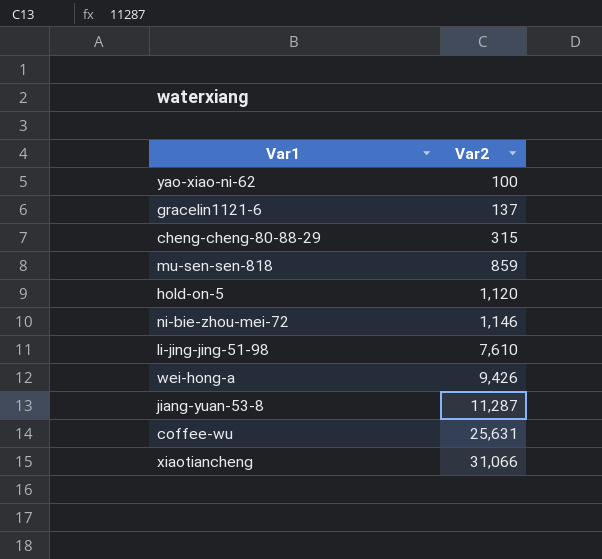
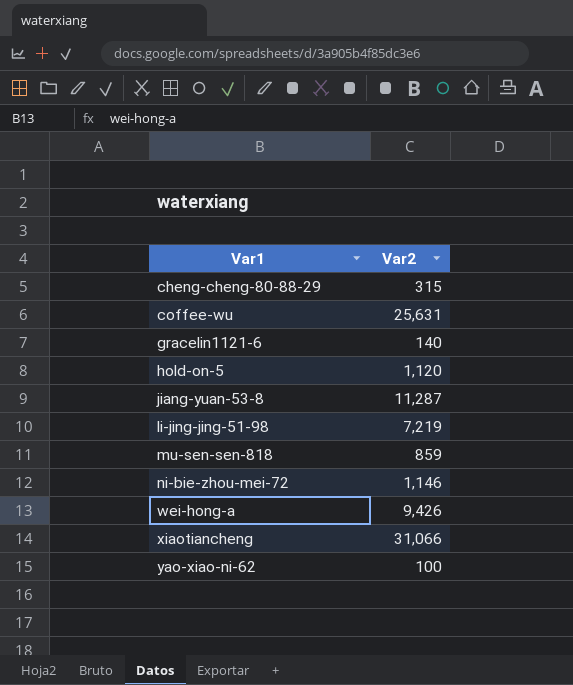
row order: Var2 ascending -> Var1 ascending
gracelin1121-6 | Var2: 137 -> 140
li-jing-jing-51-98 | Var2: 7,610 -> 7,219

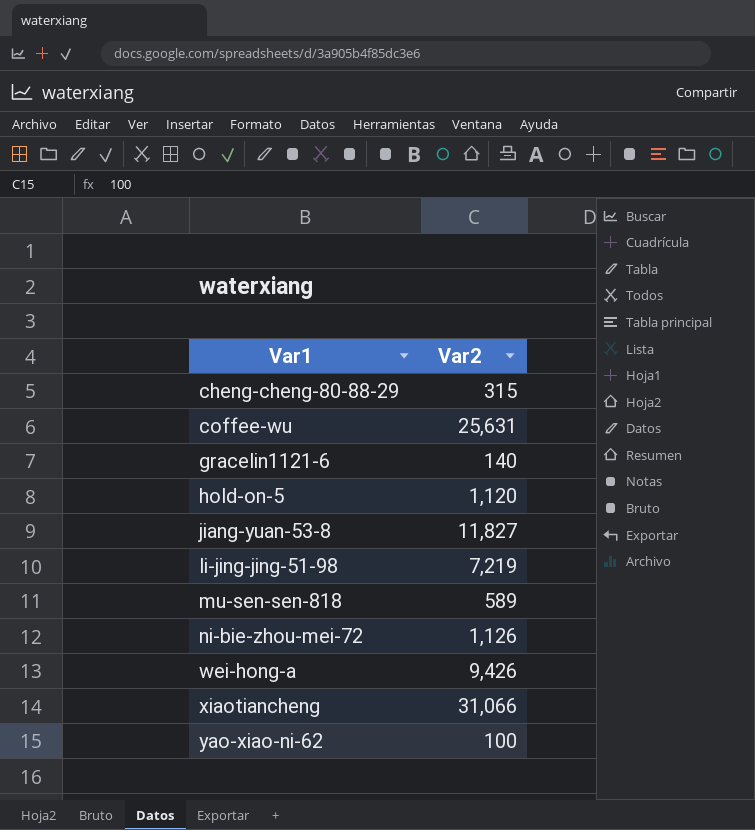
jiang-yuan-53-8 | Var2: 11,287 -> 11,827
mu-sen-sen-818 | Var2: 859 -> 589
ni-bie-zhou-mei-72 | Var2: 1,146 -> 1,126

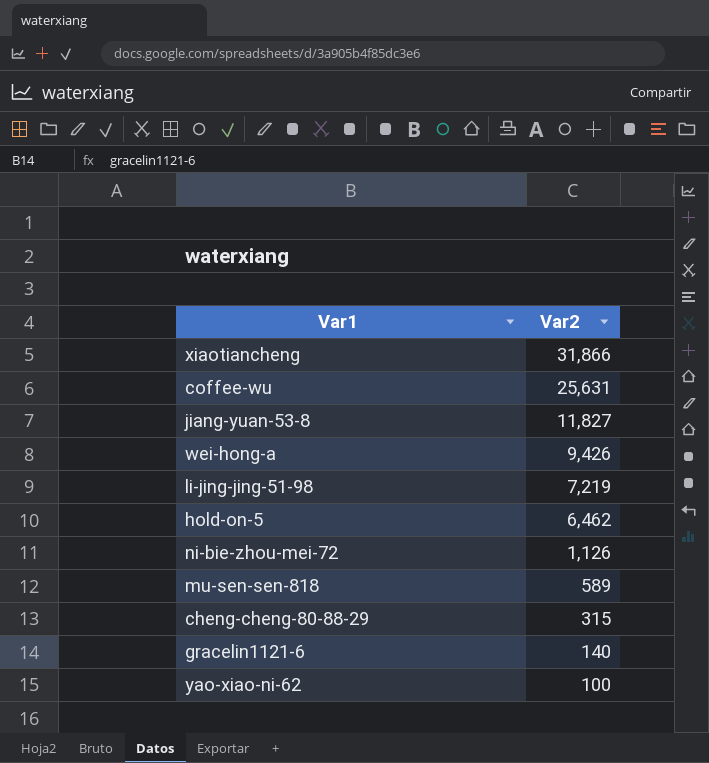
row order: Var1 ascending -> Var2 descending
xiaotiancheng | Var2: 31,066 -> 31,866
hold-on-5 | Var2: 1,120 -> 6,462

